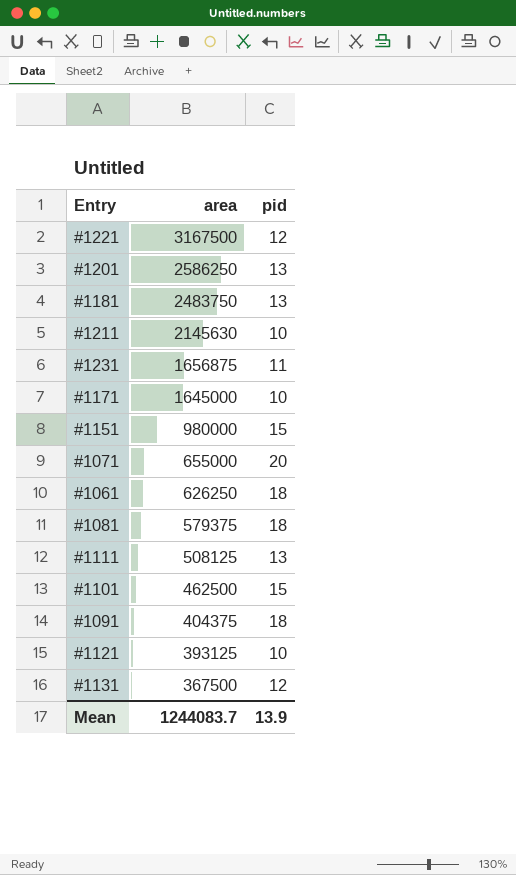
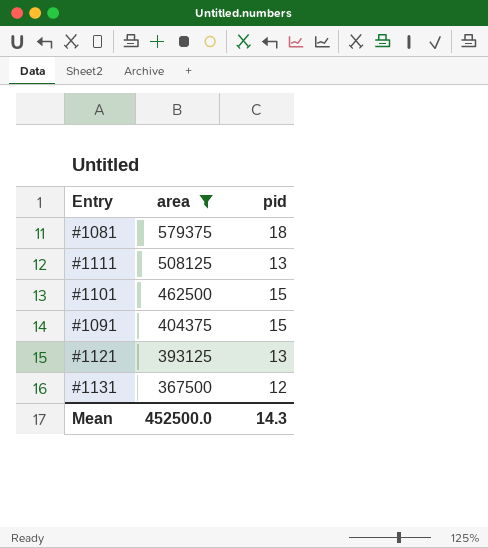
filter: none -> area <= 579375
#1091 | pid: 18 -> 15
#1121 | pid: 10 -> 13
Mean | area: 1244083.7 -> 452500.0
Mean | pid: 13.9 -> 14.3

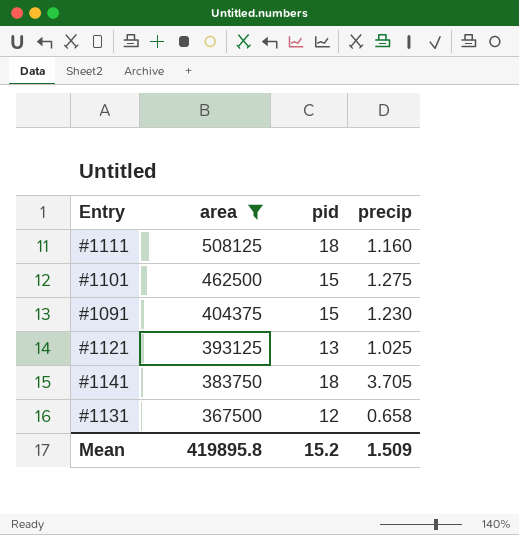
column precip | position: none -> 4
row #1081: 579375 | 18 -> none
#1111 | pid: 13 -> 18
row #1141: none -> 383750 | 18 | 3.705
Mean | area: 452500.0 -> 419895.8
Mean | pid: 14.3 -> 15.2

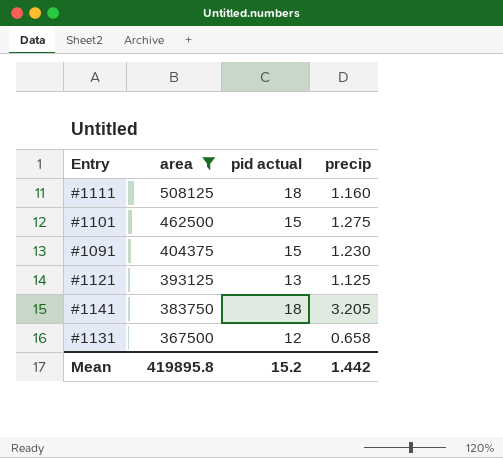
column name: pid -> pid actual
#1121 | precip: 1.025 -> 1.125
#1141 | precip: 3.705 -> 3.205
Mean | precip: 1.509 -> 1.442

